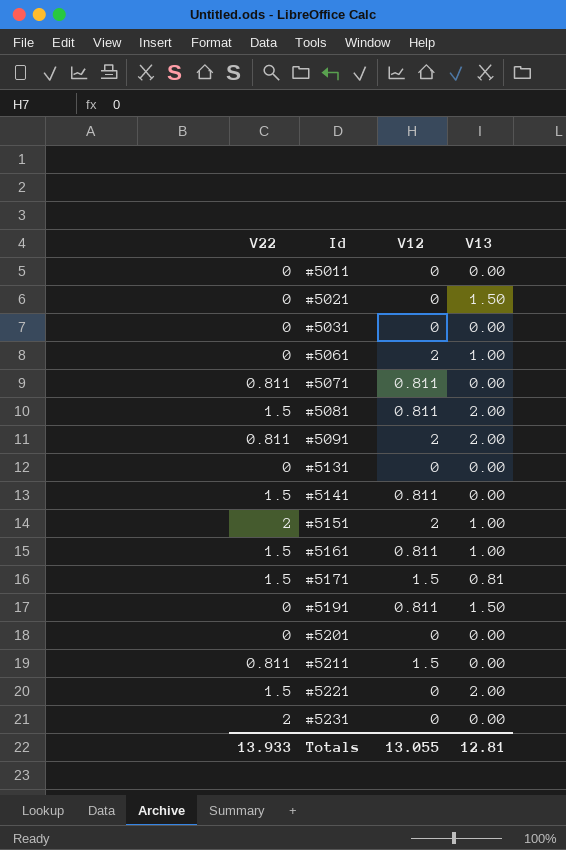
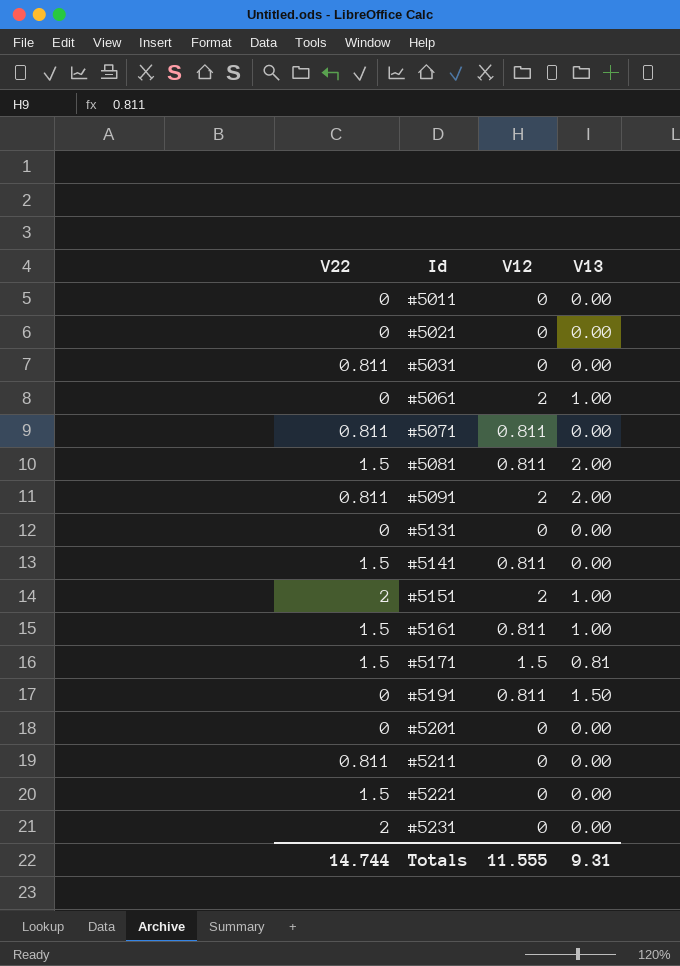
#5021 | V13: 1.50 -> 0.00
#5031 | V22: 0 -> 0.811
#5211 | V12: 1.5 -> 0
#5221 | V13: 2.00 -> 0.00
Totals | V22: 13.933 -> 14.744
Totals | V12: 13.055 -> 11.555
Totals | V13: 12.81 -> 9.31

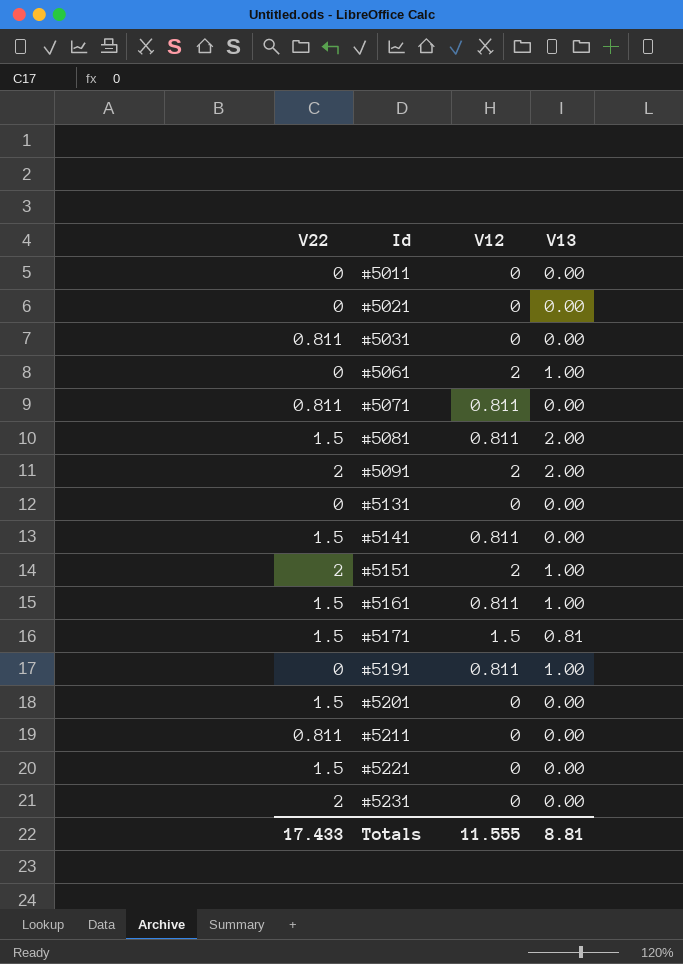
#5091 | V22: 0.811 -> 2
#5191 | V13: 1.50 -> 1.00
#5201 | V22: 0 -> 1.5
Totals | V22: 14.744 -> 17.433
Totals | V13: 9.31 -> 8.81

